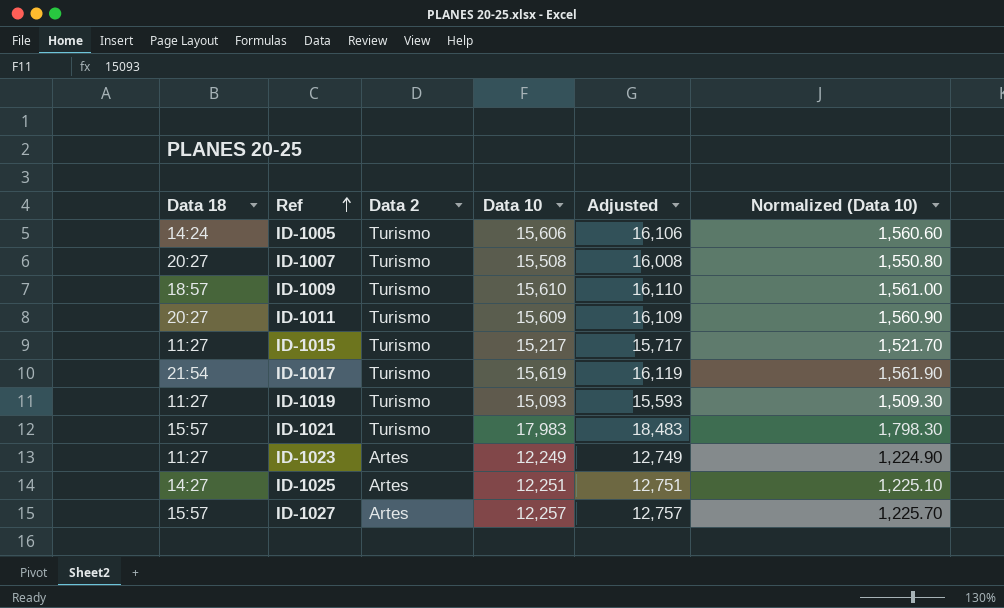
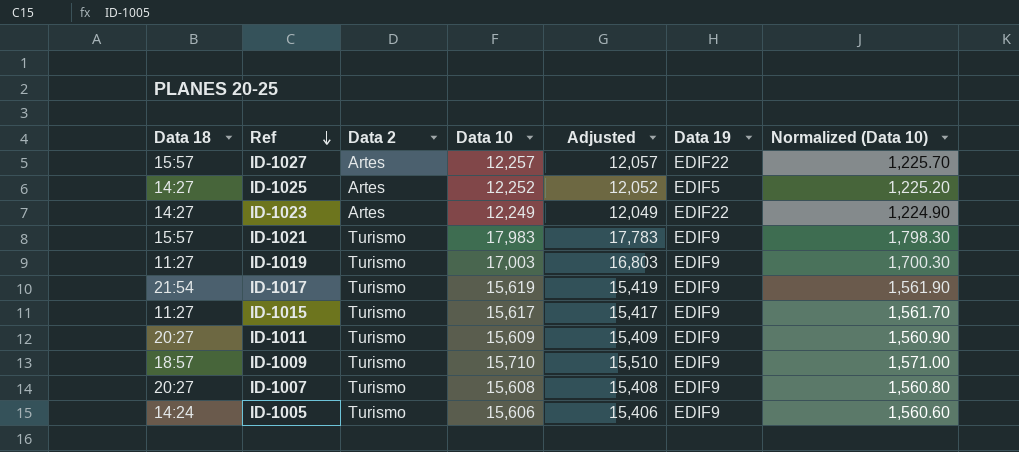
row order: Ref ascending -> Ref descending
column Adjusted | formula: [Data 10] + 500 -> [Data 10] - 200
column Data 19 | position: none -> 6
ID-1025 | Data 10: 12,251 -> 12,252
ID-1025 | Normalized (Data 10): 1,225.10 -> 1,225.20
ID-1023 | Data 18: 11:27 -> 14:27
ID-1019 | Data 10: 15,093 -> 17,003
ID-1019 | Normalized (Data 10): 1,509.30 -> 1,700.30
ID-1015 | Data 10: 15,217 -> 15,617
ID-1015 | Normalized (Data 10): 1,521.70 -> 1,561.70
ID-1009 | Data 10: 15,610 -> 15,710
ID-1009 | Normalized (Data 10): 1,561.00 -> 1,571.00
ID-1007 | Data 10: 15,508 -> 15,608
ID-1007 | Normalized (Data 10): 1,550.80 -> 1,560.80

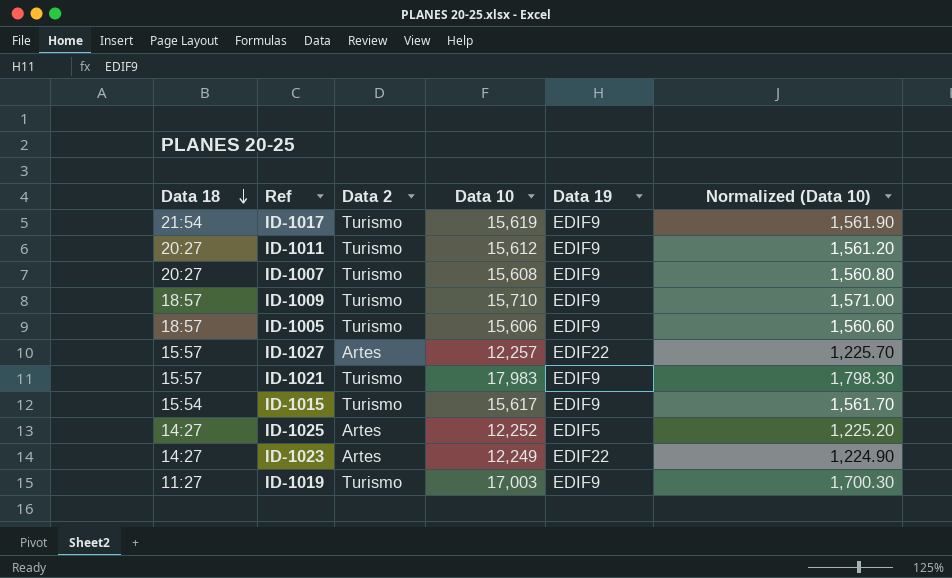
row order: Ref descending -> Data 18 descending
column Adjusted | formula: [Data 10] - 200 -> none
ID-1011 | Data 10: 15,609 -> 15,612
ID-1011 | Normalized (Data 10): 1,560.90 -> 1,561.20
ID-1005 | Data 18: 14:24 -> 18:57
ID-1015 | Data 18: 11:27 -> 15:54

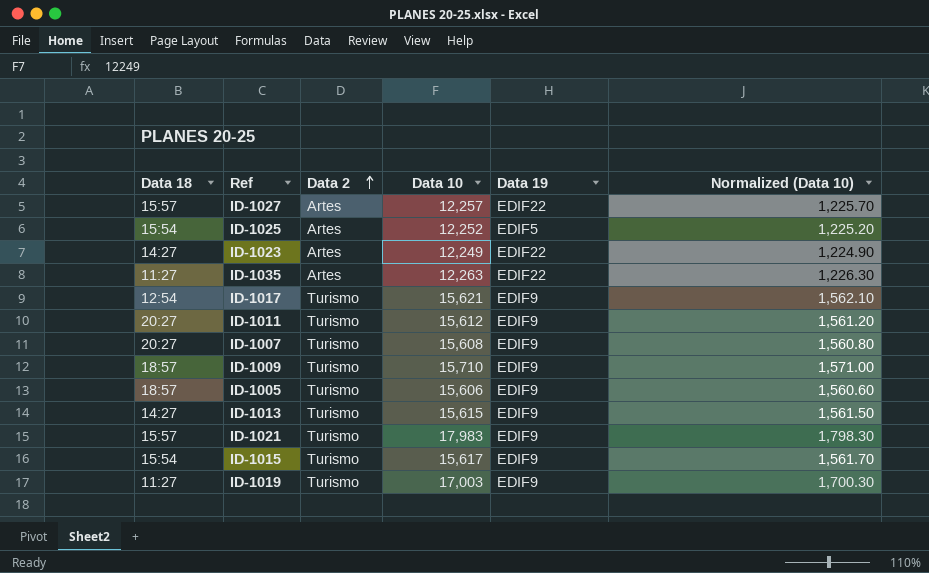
row order: Data 18 descending -> Data 2 ascending
ID-1025 | Data 18: 14:27 -> 15:54
row ID-1035: none -> 11:27 | Artes | 12,263 | EDIF22 | 1,226.30
ID-1017 | Data 18: 21:54 -> 12:54
ID-1017 | Data 10: 15,619 -> 15,621
ID-1017 | Normalized (Data 10): 1,561.90 -> 1,562.10
row ID-1013: none -> 14:27 | Turismo | 15,615 | EDIF9 | 1,561.50

